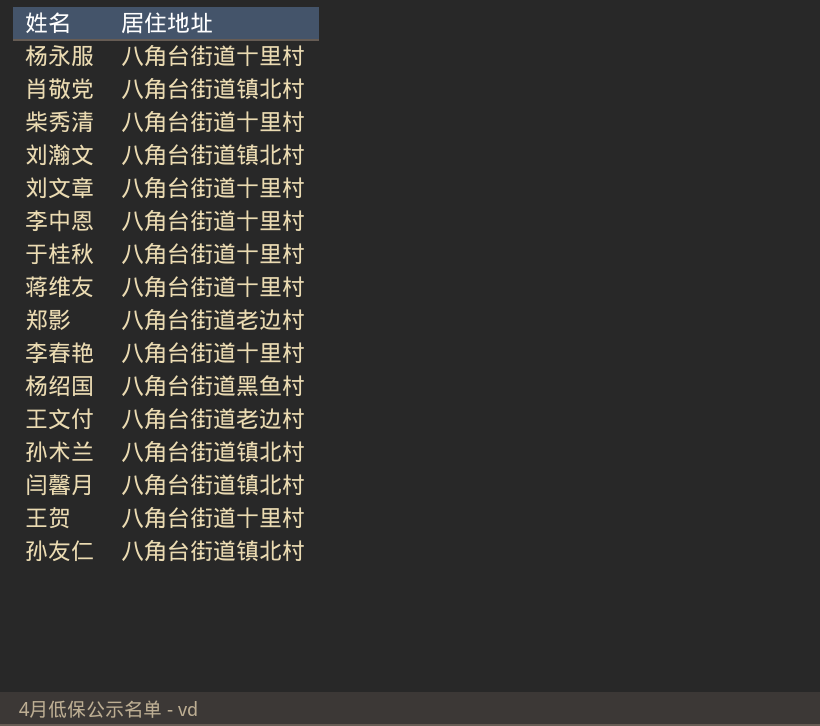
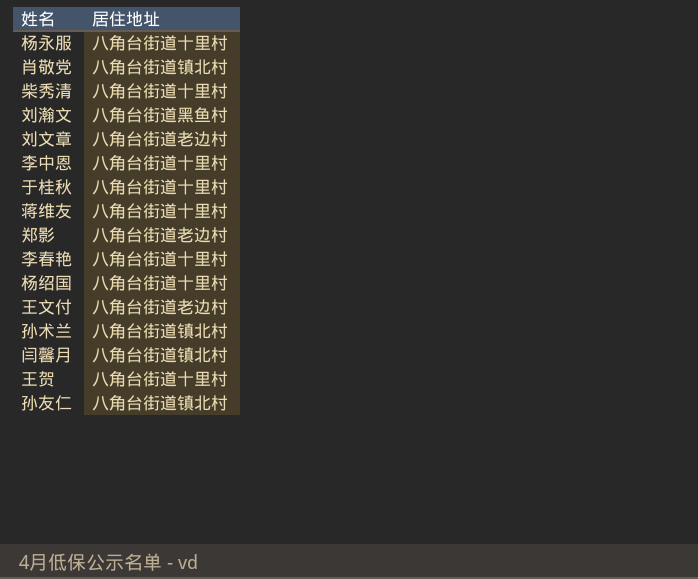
刘瀚文 | 居住地址: 八角台街道镇北村 -> 八角台街道黑鱼村
刘文章 | 居住地址: 八角台街道十里村 -> 八角台街道老边村
杨绍国 | 居住地址: 八角台街道黑鱼村 -> 八角台街道十里村

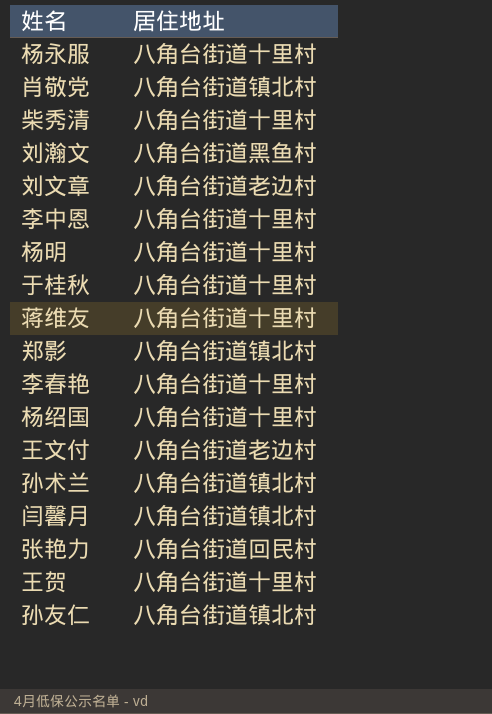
row 杨明: none -> 八角台街道十里村
郑影 | 居住地址: 八角台街道老边村 -> 八角台街道镇北村
row 张艳力: none -> 八角台街道回民村

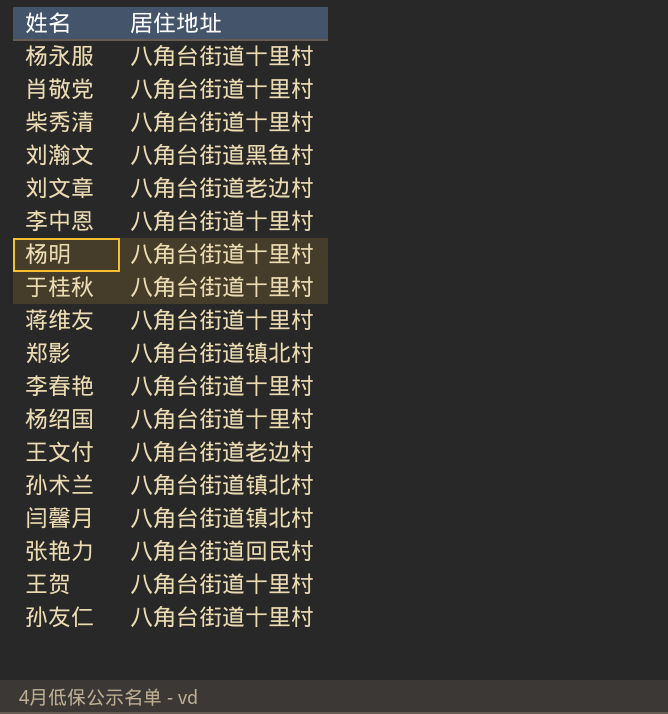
肖敬党 | 居住地址: 八角台街道镇北村 -> 八角台街道十里村
孙友仁 | 居住地址: 八角台街道镇北村 -> 八角台街道十里村

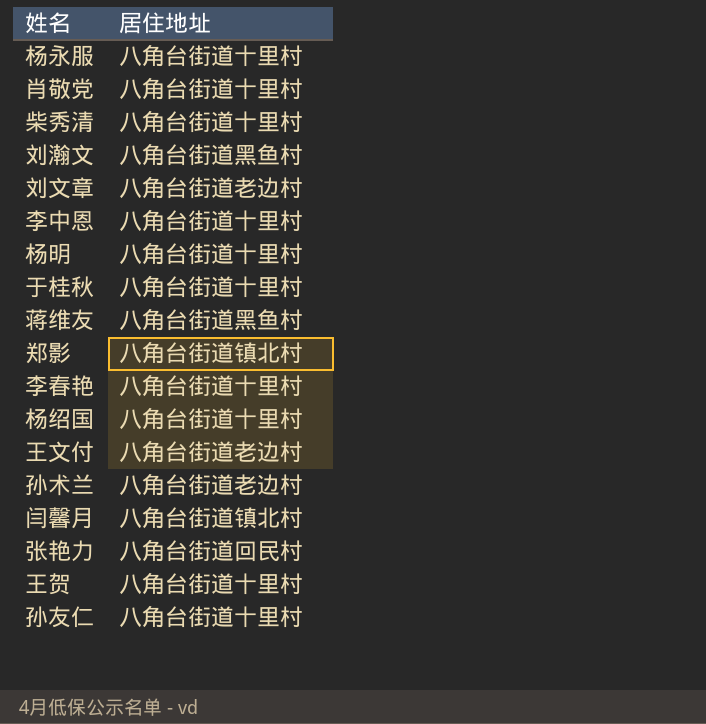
蒋维友 | 居住地址: 八角台街道十里村 -> 八角台街道黑鱼村
孙术兰 | 居住地址: 八角台街道镇北村 -> 八角台街道老边村

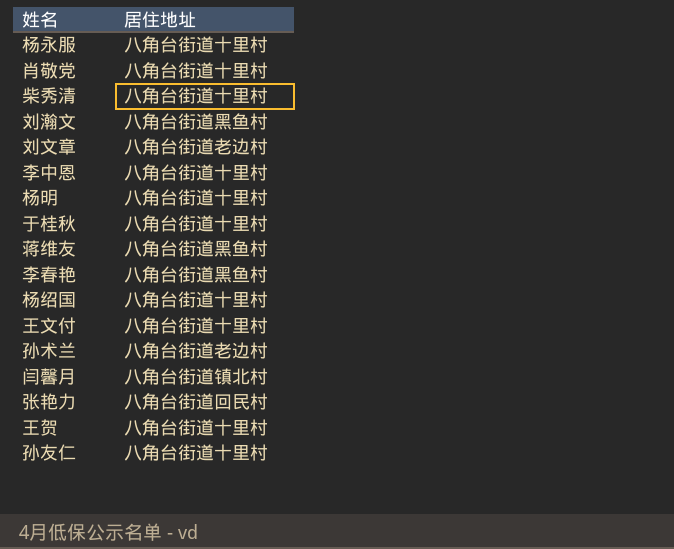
row 郑影: 八角台街道镇北村 -> none
李春艳 | 居住地址: 八角台街道十里村 -> 八角台街道黑鱼村
王文付 | 居住地址: 八角台街道老边村 -> 八角台街道十里村

